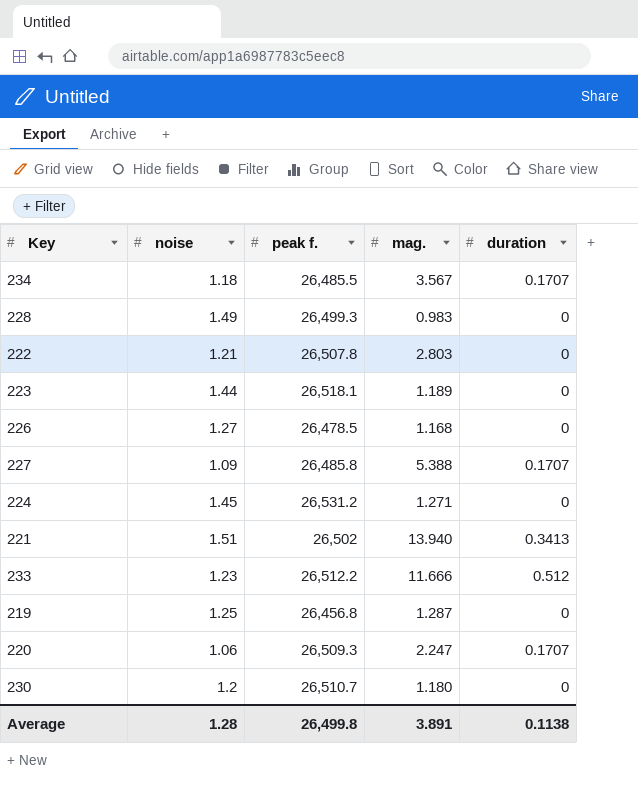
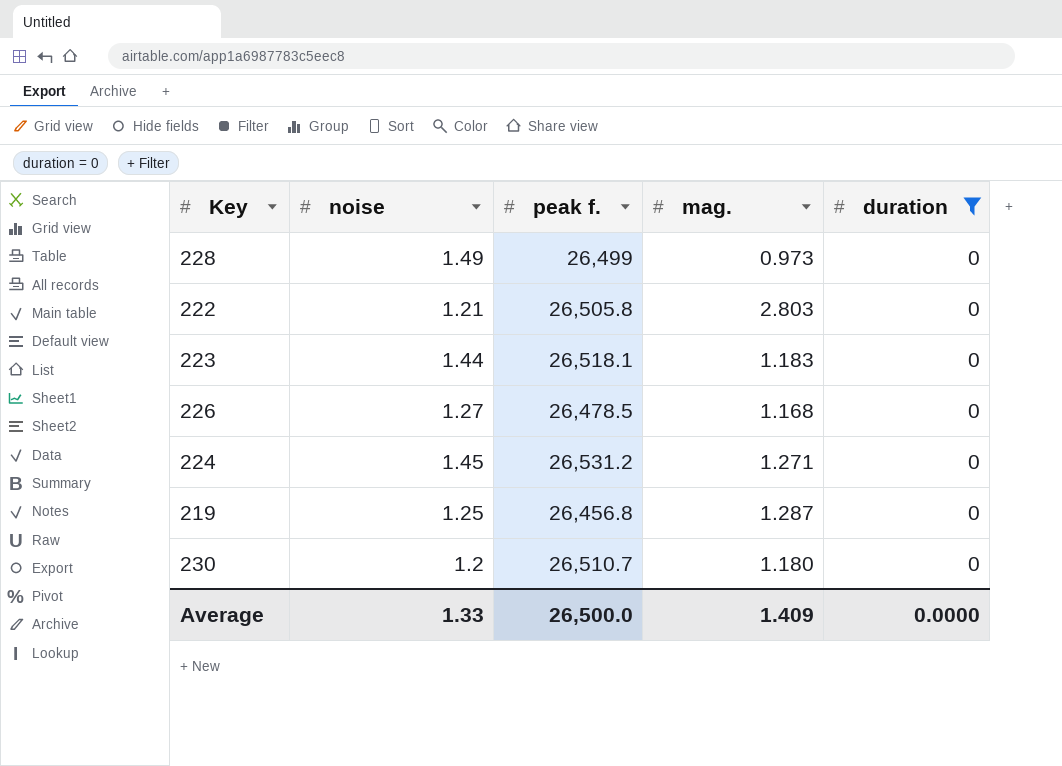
filter: none -> duration = 0
228 | peak f.: 26,499.3 -> 26,499
228 | mag.: 0.983 -> 0.973
222 | peak f.: 26,507.8 -> 26,505.8
223 | mag.: 1.189 -> 1.183
Average | noise: 1.28 -> 1.33
Average | peak f.: 26,499.8 -> 26,500.0
Average | mag.: 3.891 -> 1.409
Average | duration: 0.1138 -> 0.0000

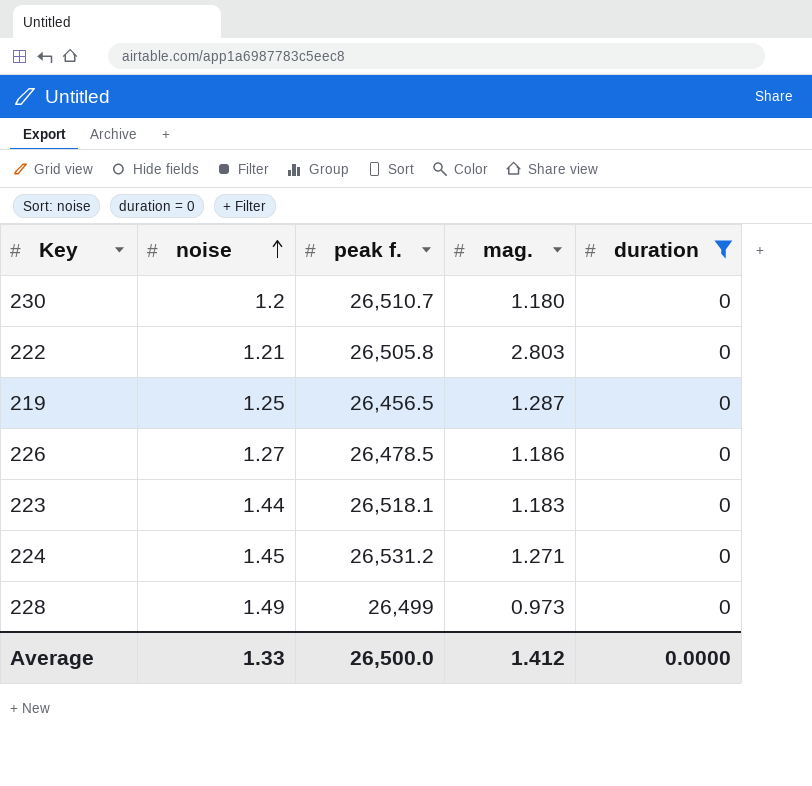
row order: none -> noise ascending
219 | peak f.: 26,456.8 -> 26,456.5
226 | mag.: 1.168 -> 1.186
Average | mag.: 1.409 -> 1.412

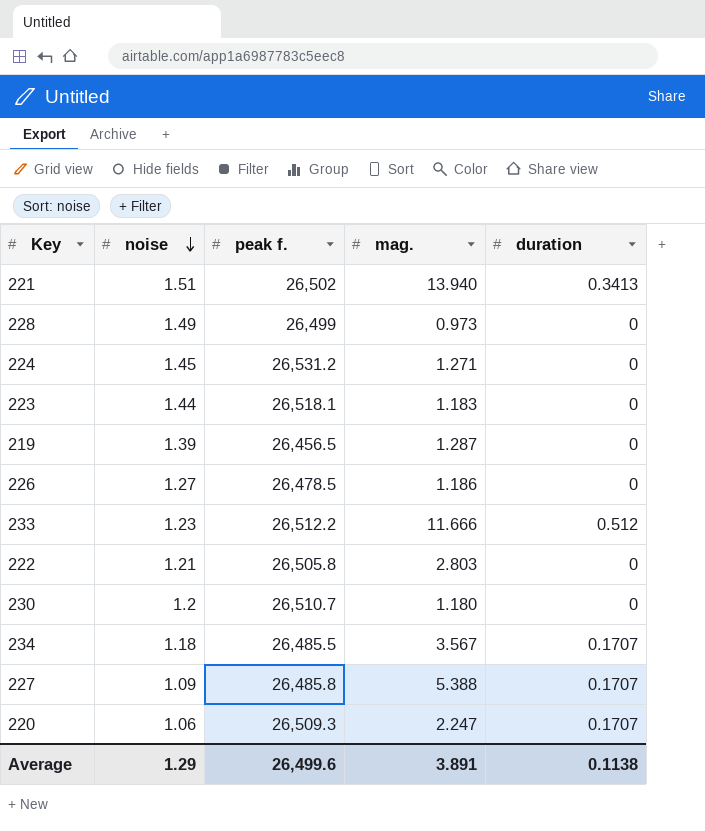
filter: duration = 0 -> none
row order: noise ascending -> noise descending
219 | noise: 1.25 -> 1.39
Average | noise: 1.33 -> 1.29
Average | peak f.: 26,500.0 -> 26,499.6
Average | mag.: 1.412 -> 3.891
Average | duration: 0.0000 -> 0.1138

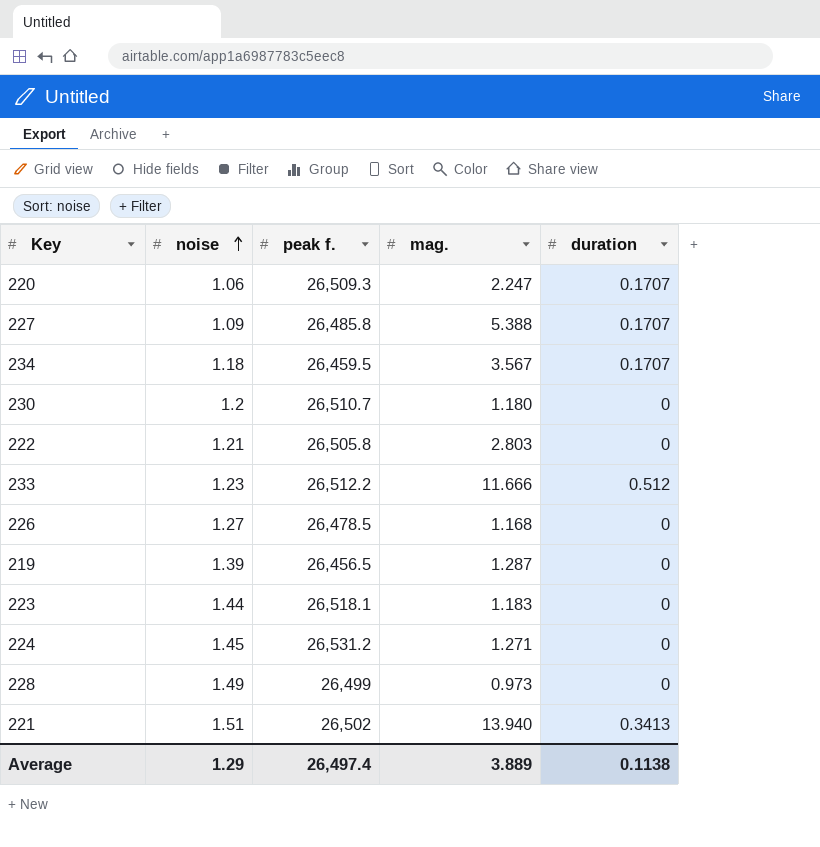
row order: noise descending -> noise ascending
234 | peak f.: 26,485.5 -> 26,459.5
226 | mag.: 1.186 -> 1.168
Average | peak f.: 26,499.6 -> 26,497.4
Average | mag.: 3.891 -> 3.889

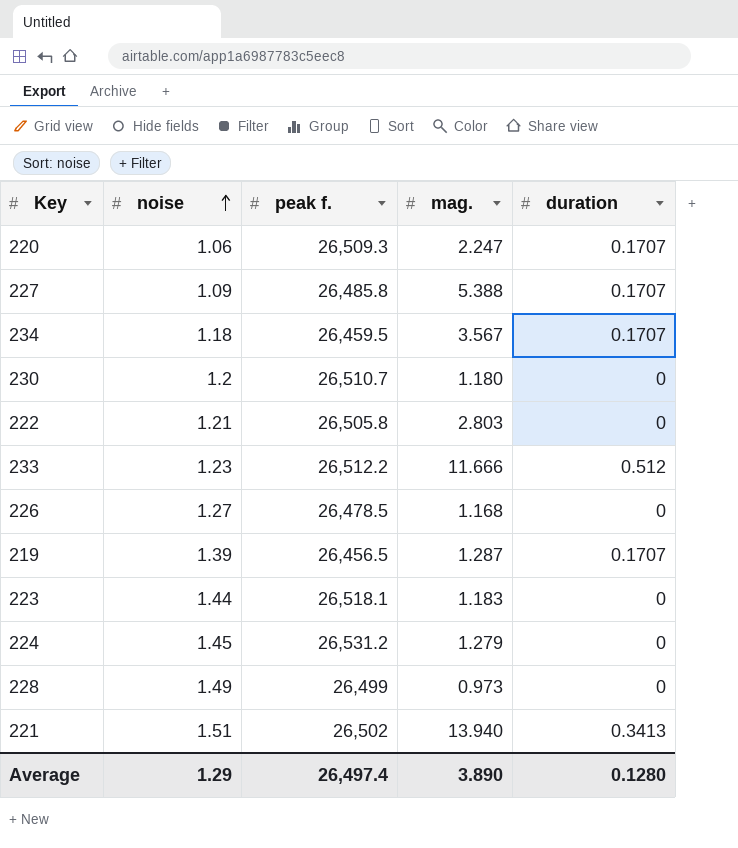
219 | duration: 0 -> 0.1707
224 | mag.: 1.271 -> 1.279
Average | mag.: 3.889 -> 3.890
Average | duration: 0.1138 -> 0.1280

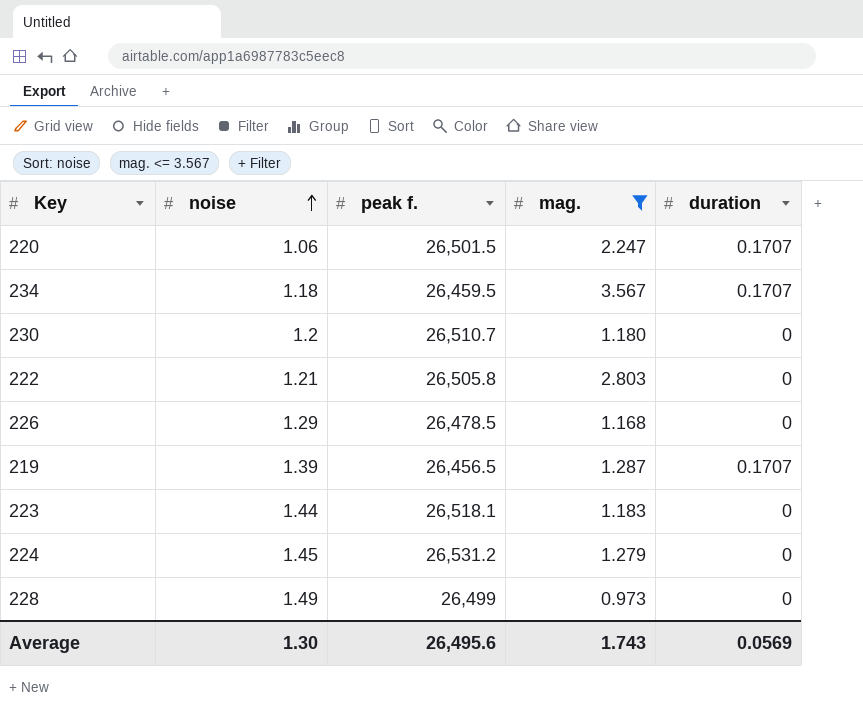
filter: none -> mag. <= 3.567
220 | peak f.: 26,509.3 -> 26,501.5
226 | noise: 1.27 -> 1.29
Average | noise: 1.29 -> 1.30
Average | peak f.: 26,497.4 -> 26,495.6
Average | mag.: 3.890 -> 1.743
Average | duration: 0.1280 -> 0.0569

